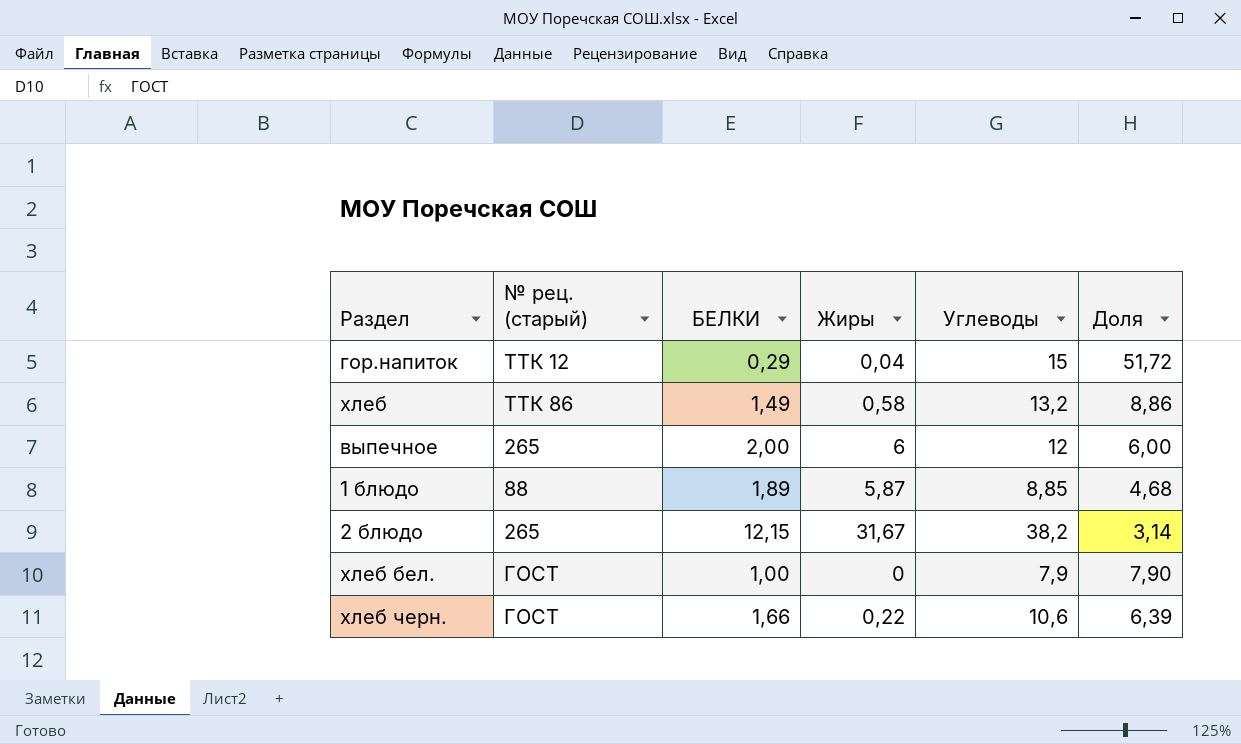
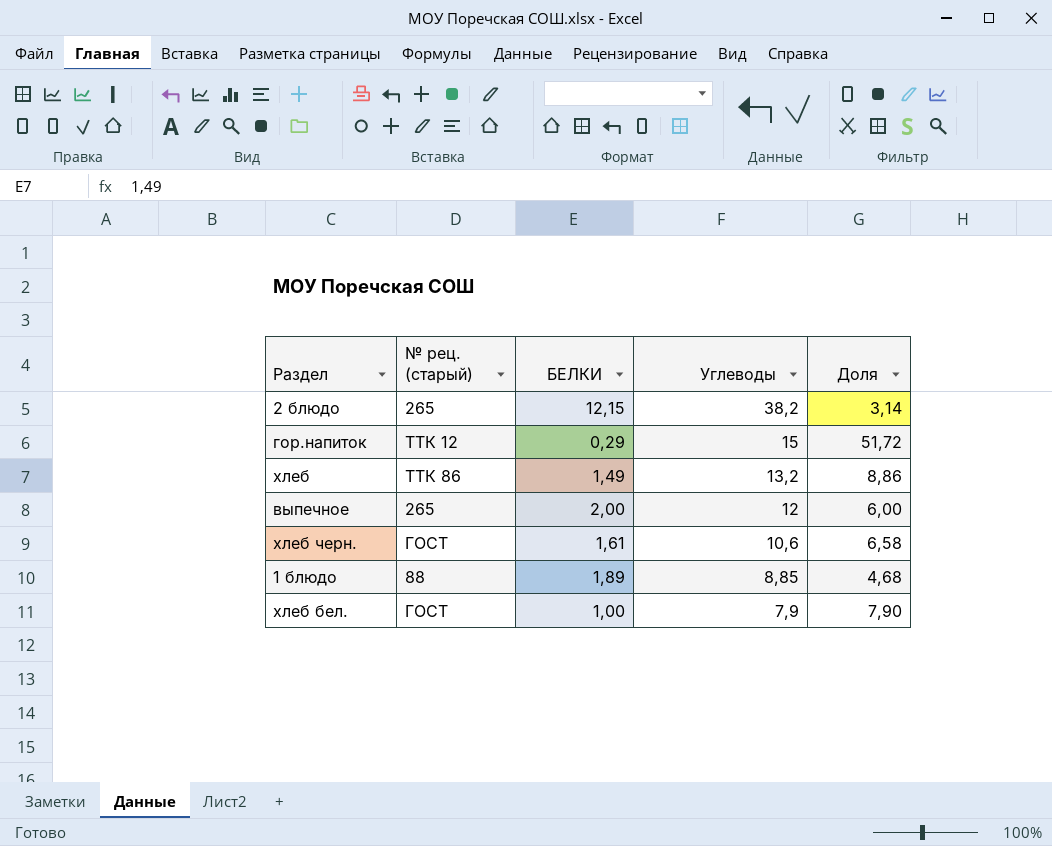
row order: none -> Углеводы descending
column Жиры | position: 4 -> none
хлеб черн. | БЕЛКИ: 1,66 -> 1,61
хлеб черн. | Доля: 6,39 -> 6,58

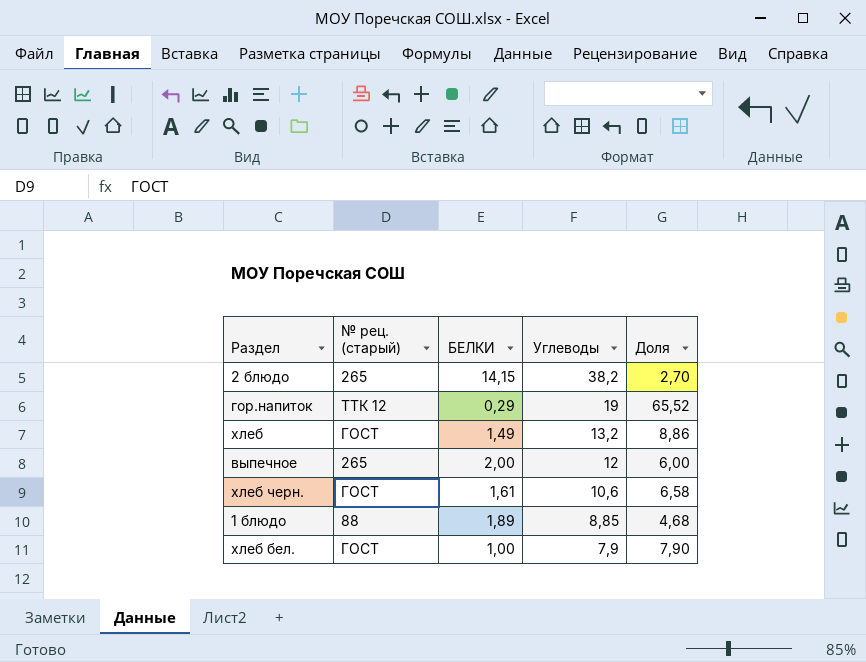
2 блюдо | БЕЛКИ: 12,15 -> 14,15
2 блюдо | Доля: 3,14 -> 2,70
гор.напиток | Углеводы: 15 -> 19
гор.напиток | Доля: 51,72 -> 65,52
хлеб | № рец. (старый): ТТК 86 -> ГОСТ

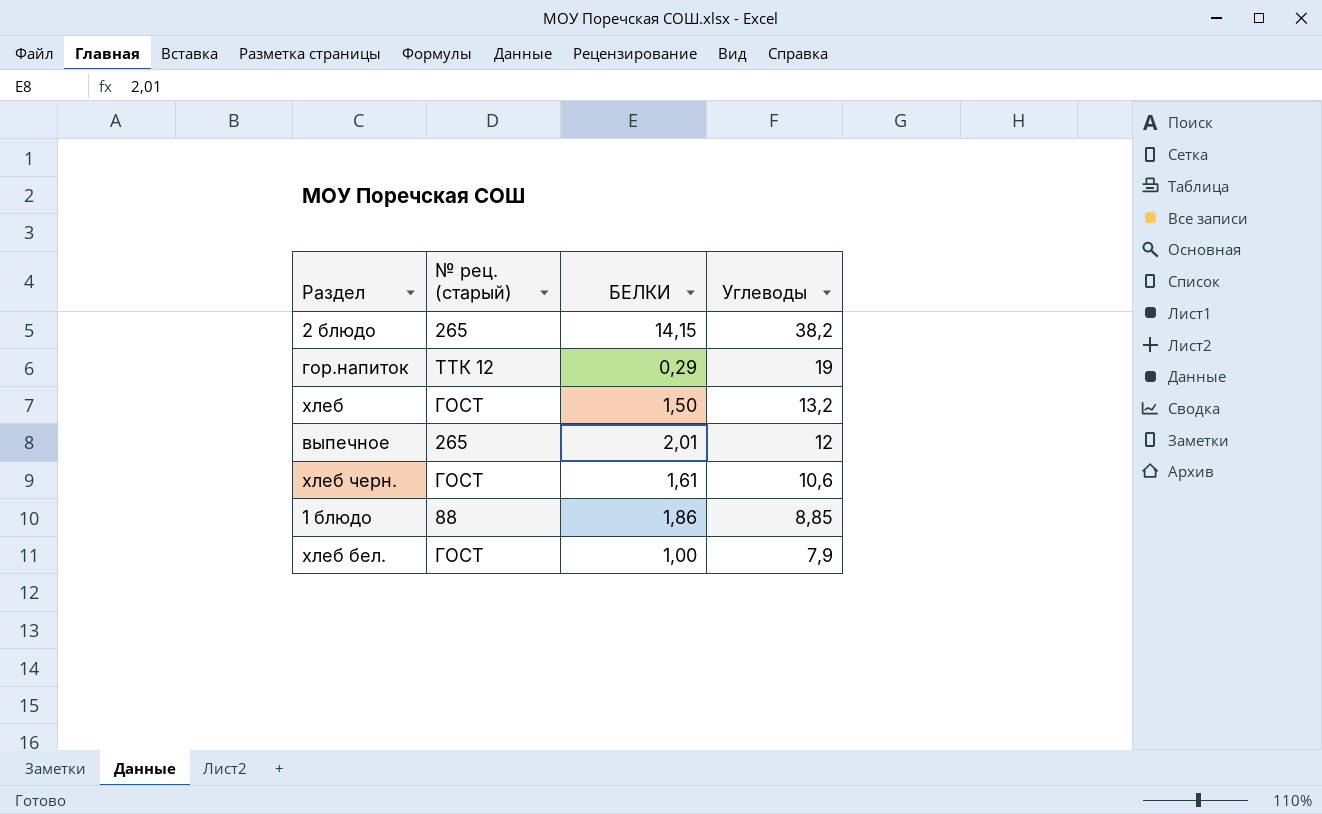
column Доля | formula: [Углеводы] / [БЕЛКИ] -> none
хлеб | БЕЛКИ: 1,49 -> 1,50
выпечное | БЕЛКИ: 2,00 -> 2,01
1 блюдо | БЕЛКИ: 1,89 -> 1,86

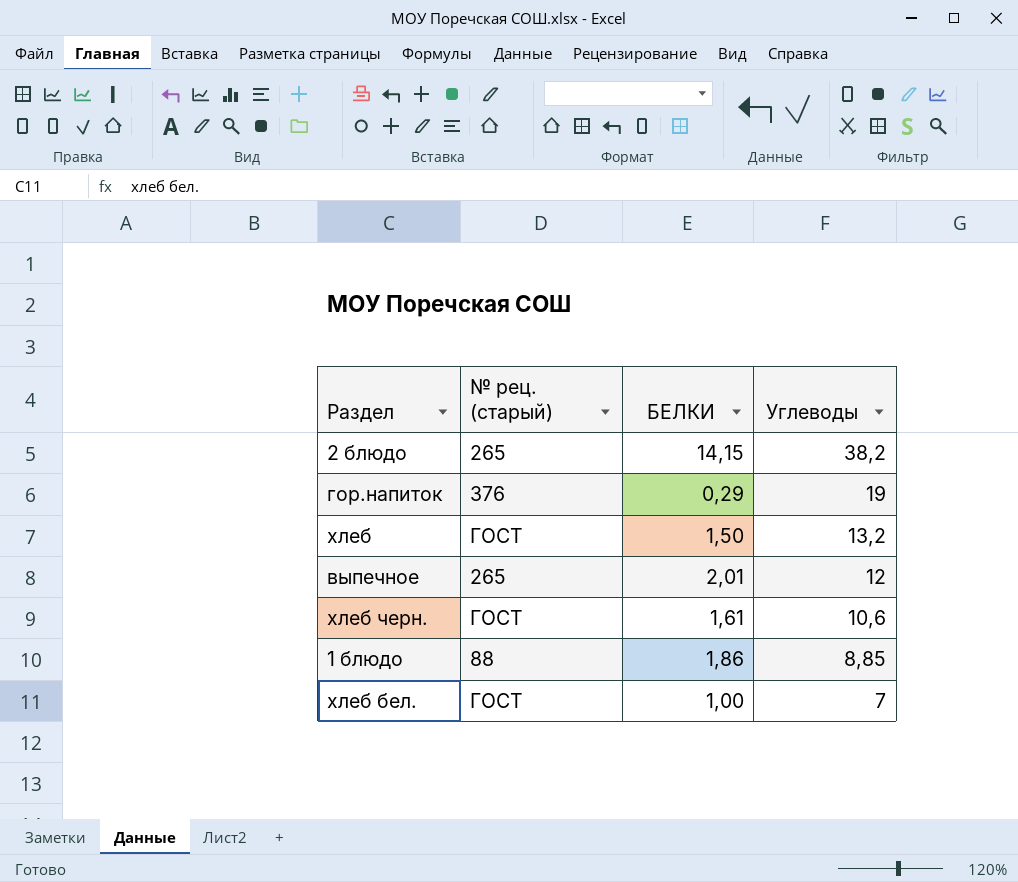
гор.напиток | № рец. (старый): ТТК 12 -> 376
хлеб бел. | Углеводы: 7,9 -> 7

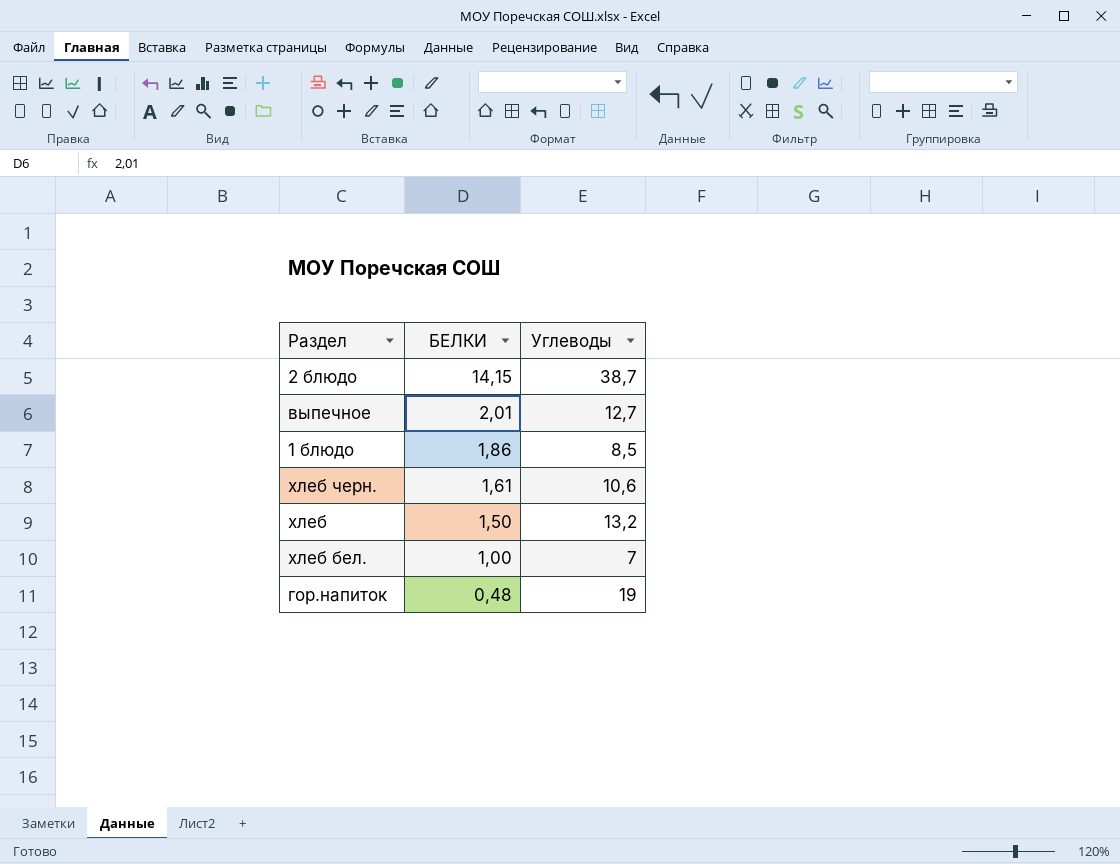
row order: Углеводы descending -> БЕЛКИ descending
column № рец. (старый) | position: 2 -> none
2 блюдо | Углеводы: 38,2 -> 38,7
выпечное | Углеводы: 12 -> 12,7
1 блюдо | Углеводы: 8,85 -> 8,5
гор.напиток | БЕЛКИ: 0,29 -> 0,48

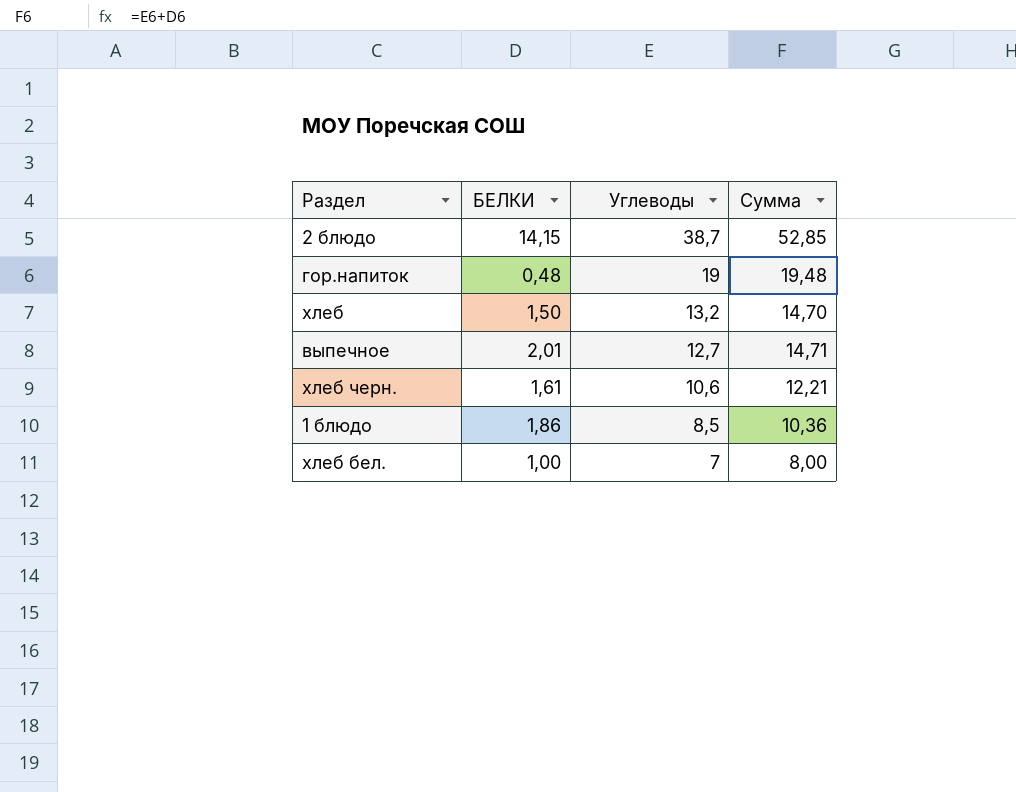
row order: БЕЛКИ descending -> Углеводы descending
column Сумма | formula: none -> [БЕЛКИ] + [Углеводы]

